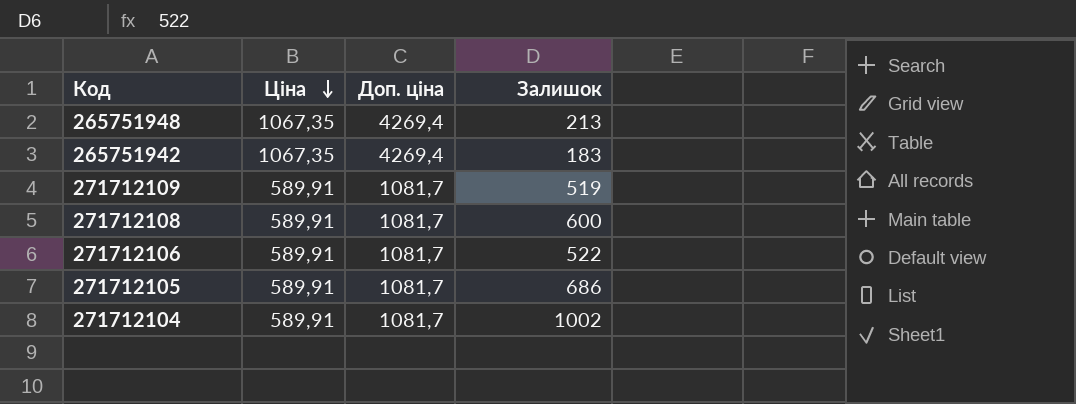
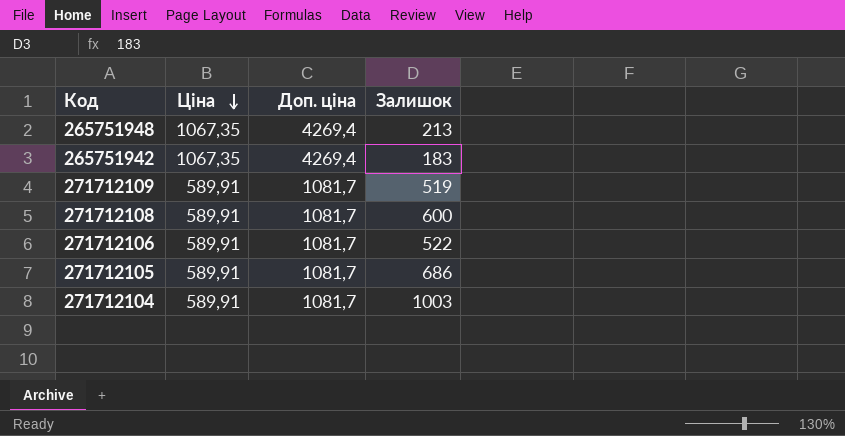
271712104 | Залишок: 1002 -> 1003

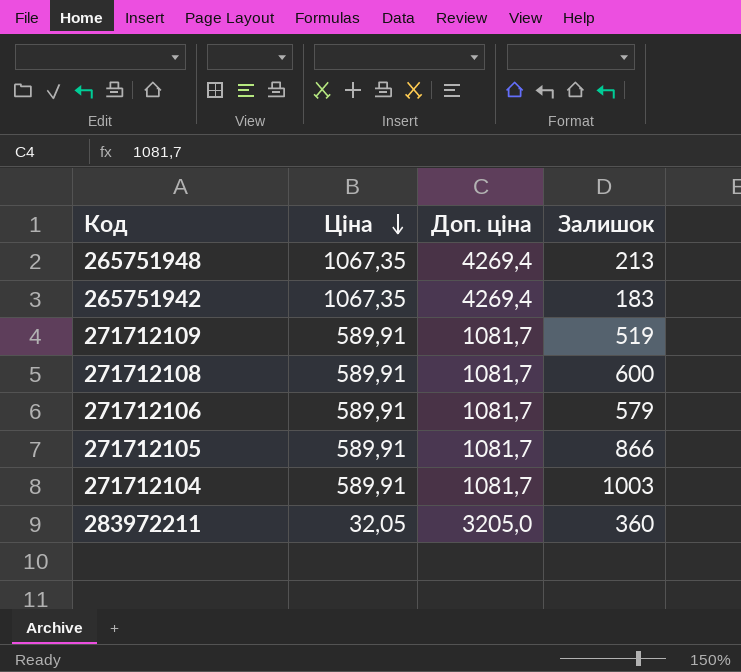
271712106 | Залишок: 522 -> 579
271712105 | Залишок: 686 -> 866
row 283972211: none -> 32,05 | 3205,0 | 360

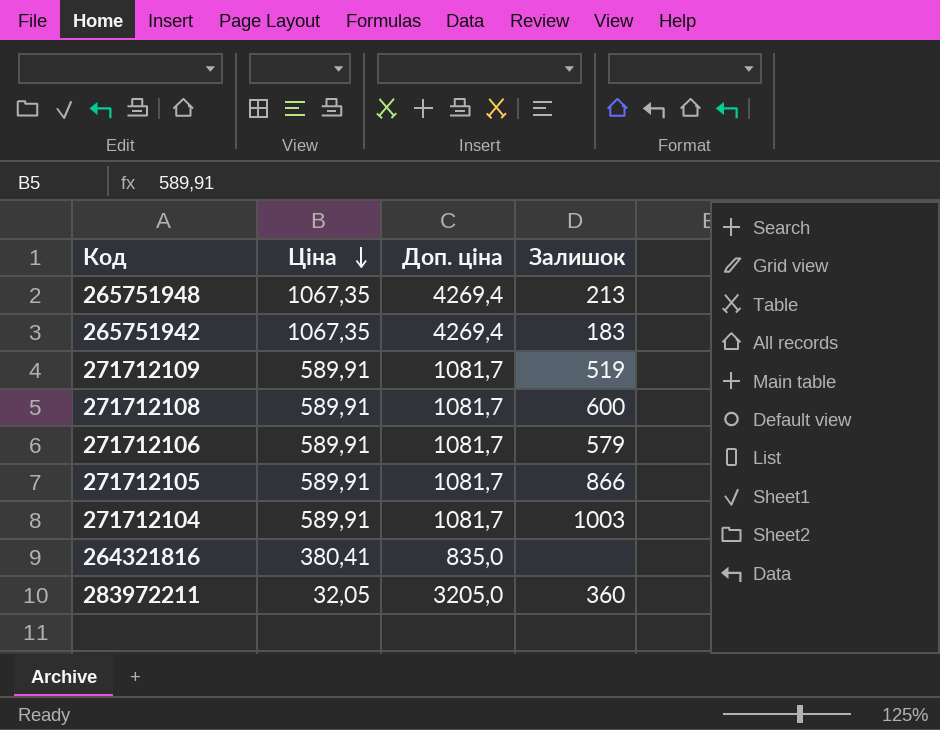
row 264321816: none -> 380,41 | 835,0 | none

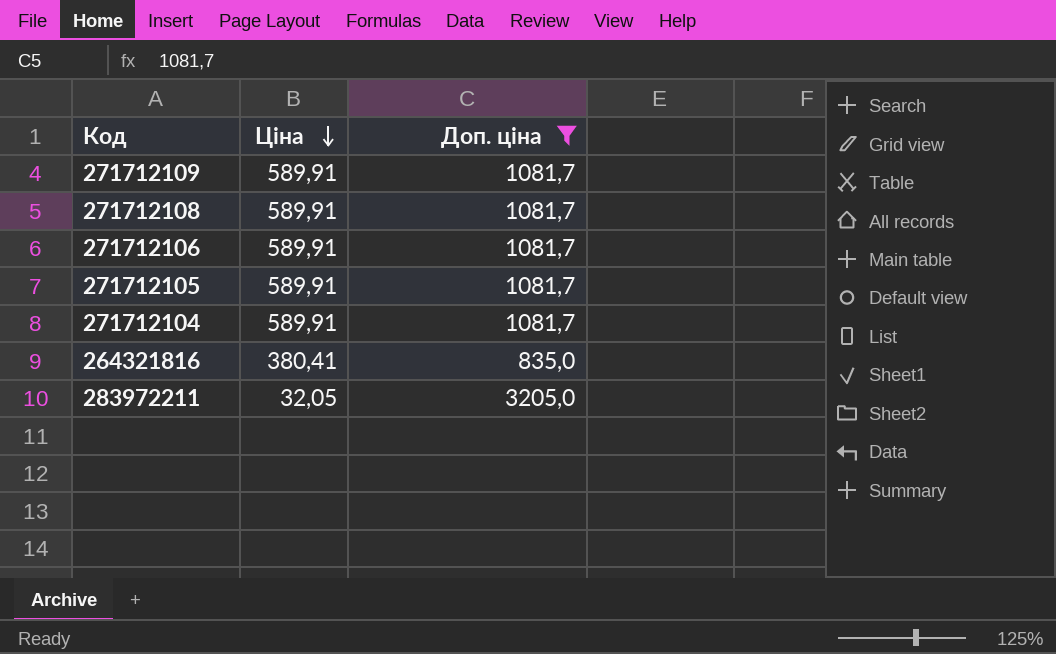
filter: none -> Доп. ціна != 4269,4
column Залишок | position: 4 -> none

